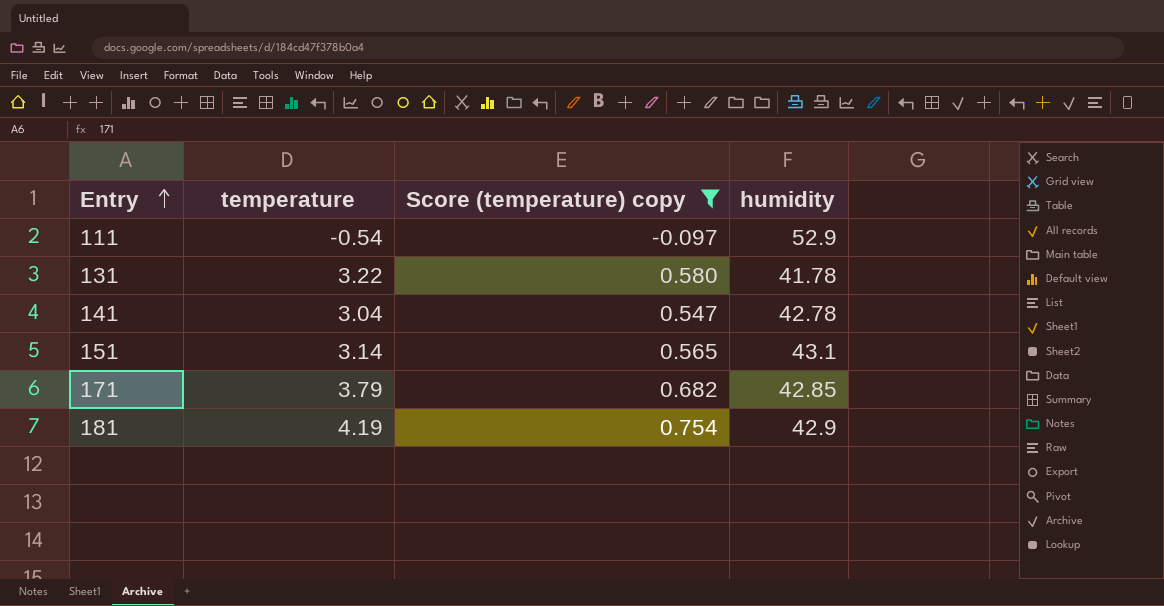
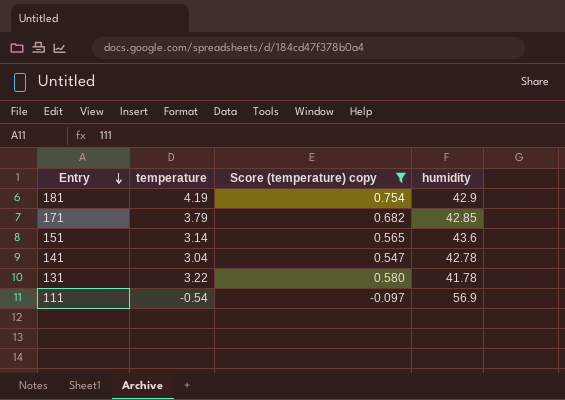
row order: Entry ascending -> Entry descending
151 | humidity: 43.1 -> 43.6
111 | humidity: 52.9 -> 56.9

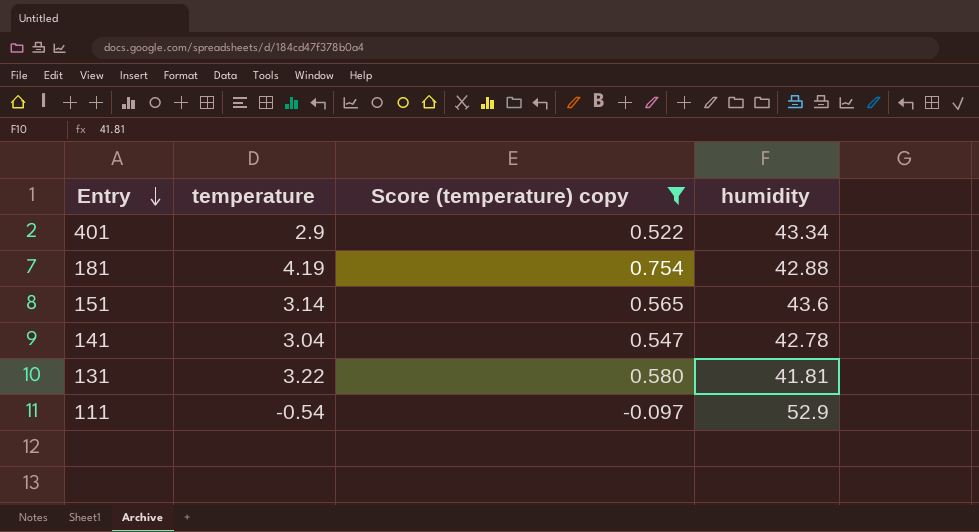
row 171: 3.79 | 0.682 | 42.85 -> none
row 401: none -> 2.9 | 0.522 | 43.34
181 | humidity: 42.9 -> 42.88
131 | humidity: 41.78 -> 41.81
111 | humidity: 56.9 -> 52.9

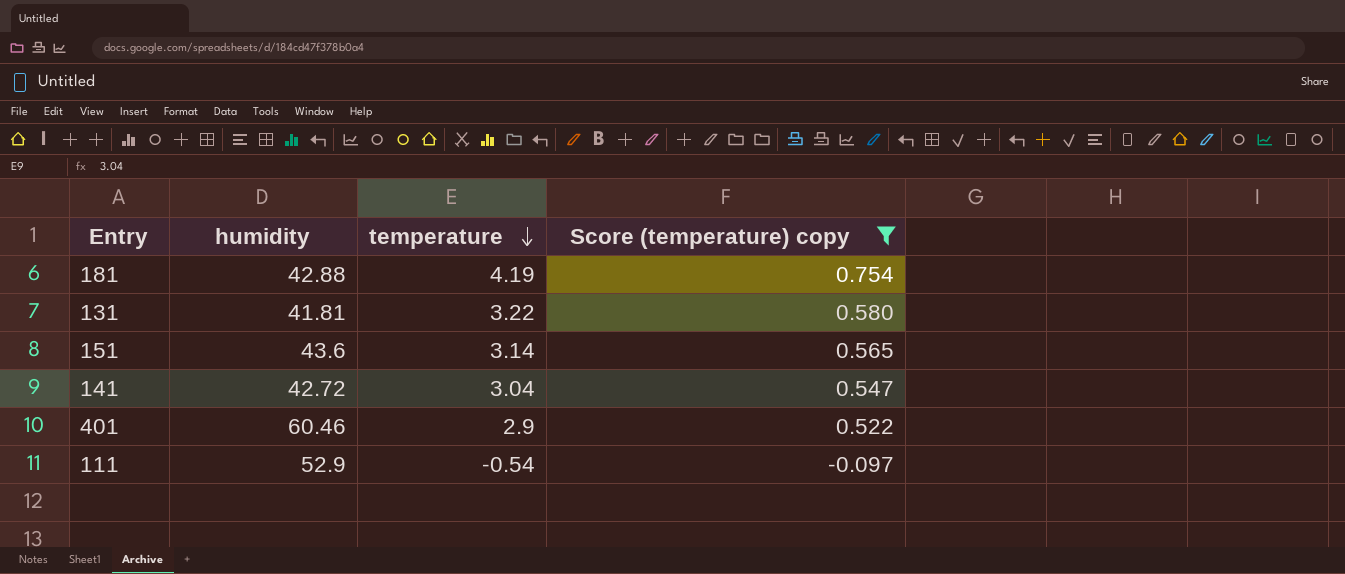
row order: Entry descending -> temperature descending
column humidity | position: 4 -> 2
141 | humidity: 42.78 -> 42.72
401 | humidity: 43.34 -> 60.46

